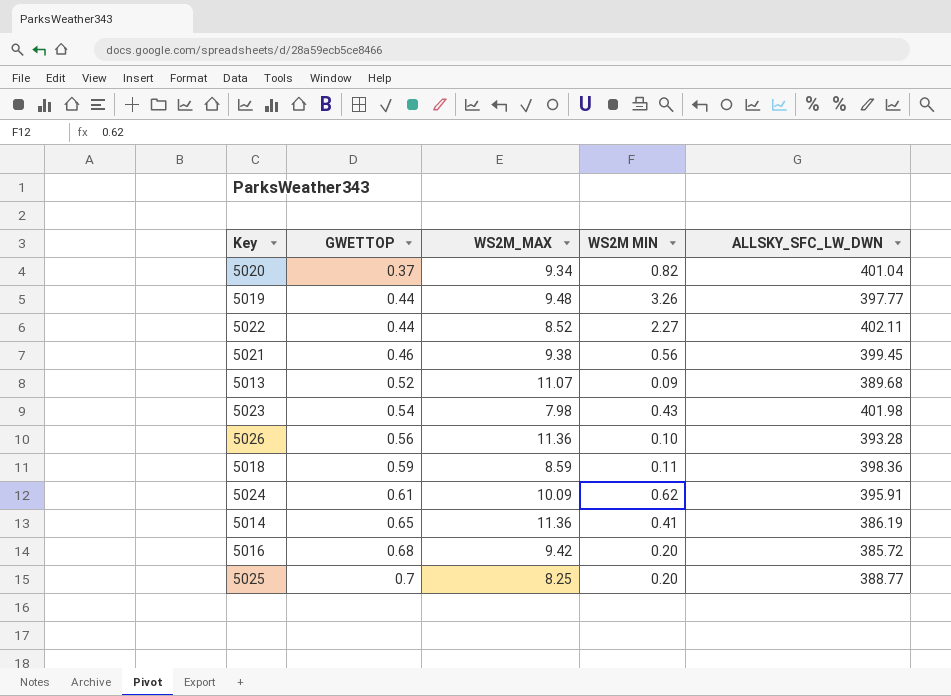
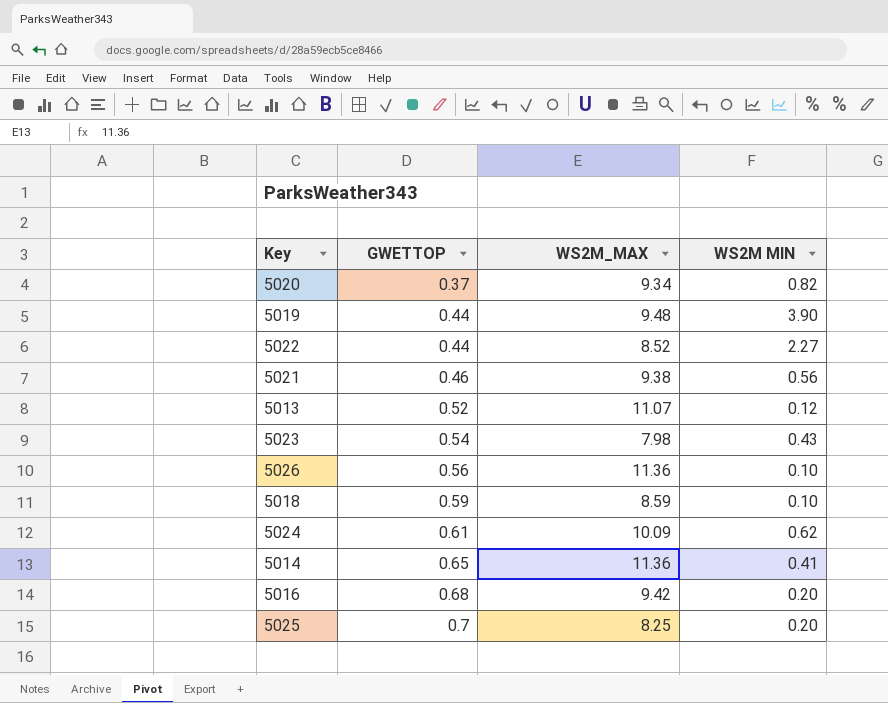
column ALLSKY_SFC_LW_DWN | position: 5 -> none
5019 | WS2M MIN: 3.26 -> 3.90
5013 | WS2M MIN: 0.09 -> 0.12
5018 | WS2M MIN: 0.11 -> 0.10

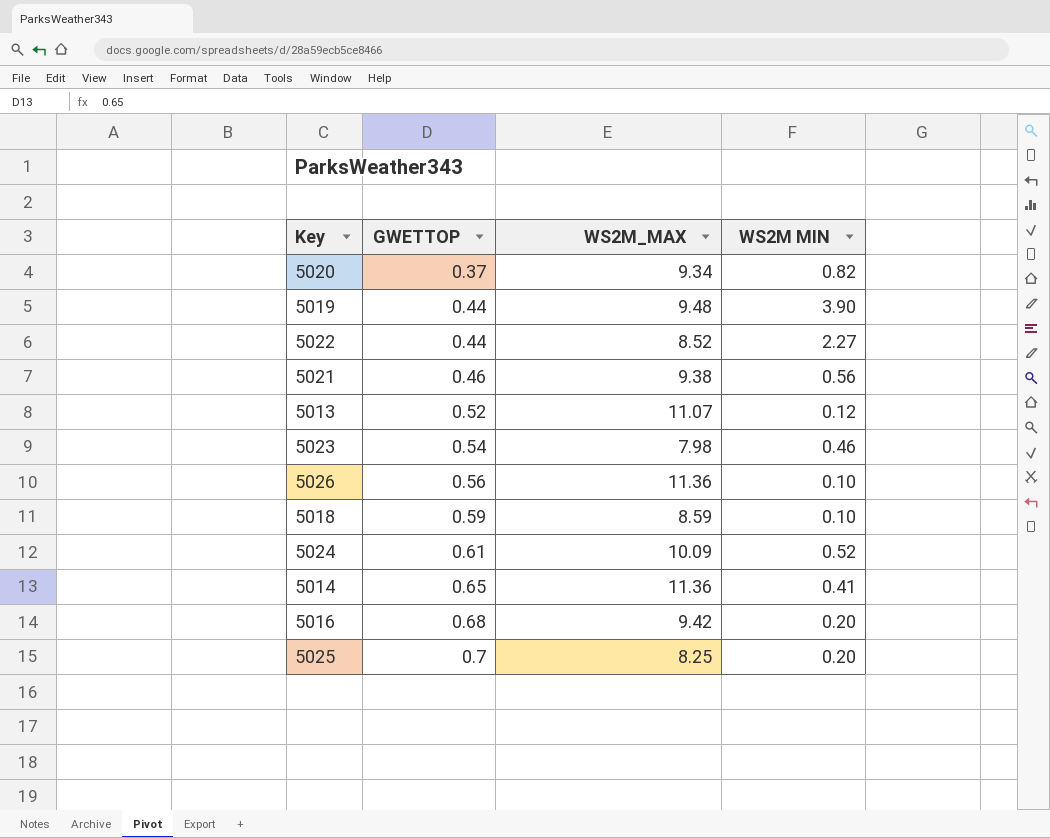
5023 | WS2M MIN: 0.43 -> 0.46
5024 | WS2M MIN: 0.62 -> 0.52

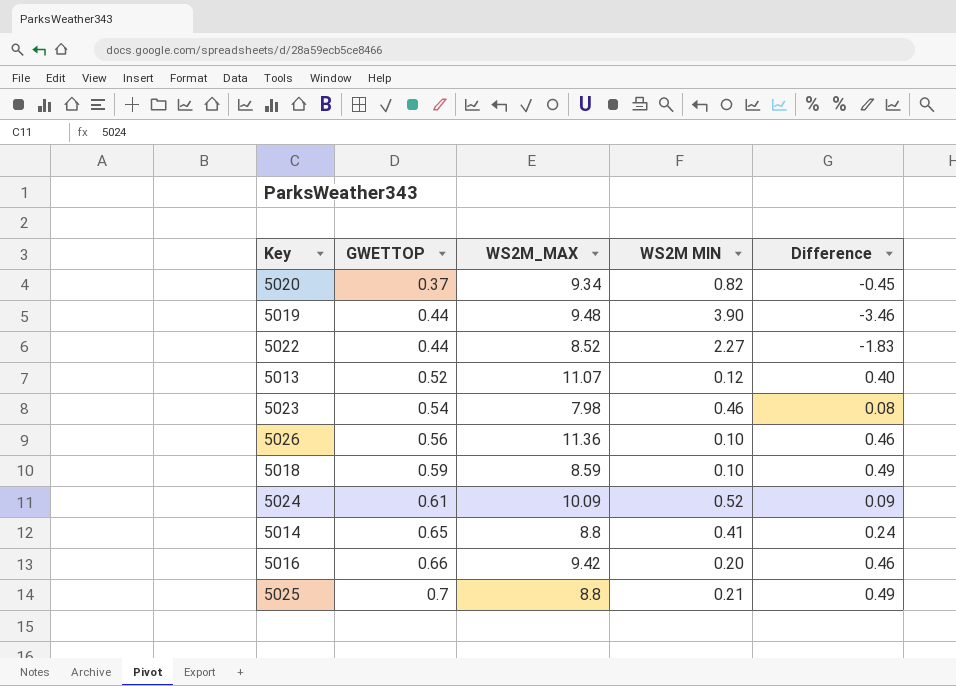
column Difference | formula: none -> [GWETTOP] - [WS2M MIN]
row 5021: 0.46 | 9.38 | 0.56 -> none
5014 | WS2M_MAX: 11.36 -> 8.8
5016 | GWETTOP: 0.68 -> 0.66
5025 | WS2M_MAX: 8.25 -> 8.8
5025 | WS2M MIN: 0.20 -> 0.21

